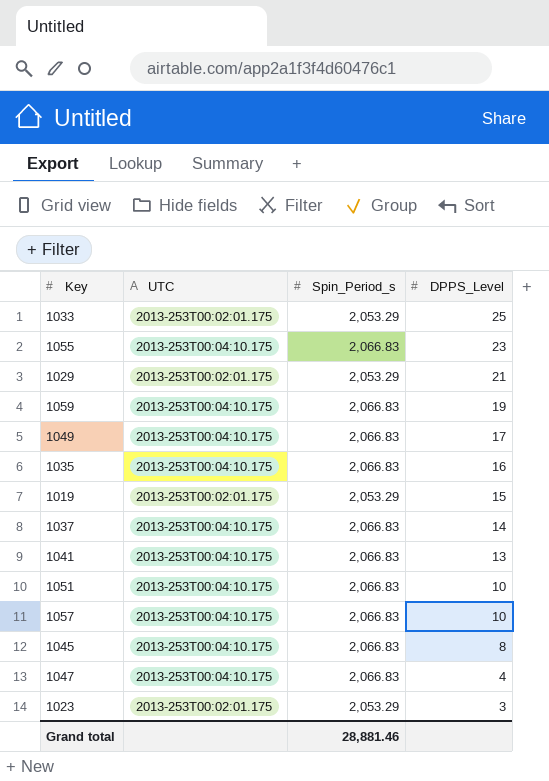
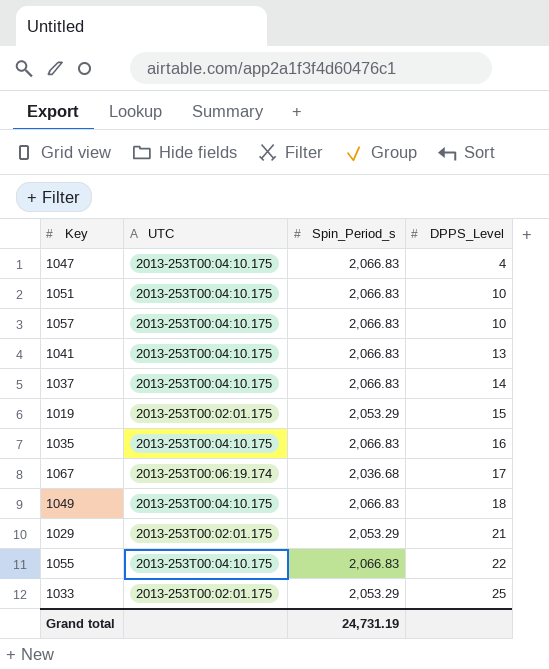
row order: DPPS_Level descending -> DPPS_Level ascending
row 1059: 2013-253T00:04:10.175 | 2,066.83 | 19 -> none
row 1045: 2013-253T00:04:10.175 | 2,066.83 | 8 -> none
row 1023: 2013-253T00:02:01.175 | 2,053.29 | 3 -> none
row 1067: none -> 2013-253T00:06:19.174 | 2,036.68 | 17
1049 | DPPS_Level: 17 -> 18
1055 | DPPS_Level: 23 -> 22
Grand total | Spin_Period_s: 28,881.46 -> 24,731.19

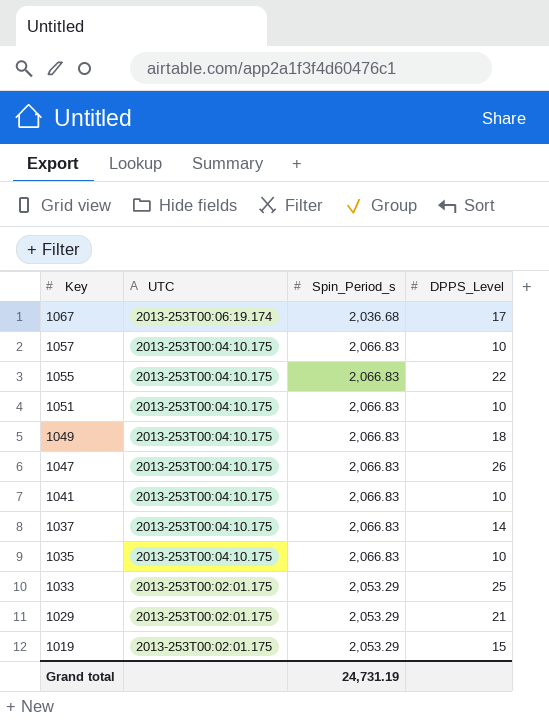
row order: DPPS_Level ascending -> Key descending
1047 | DPPS_Level: 4 -> 26
1041 | DPPS_Level: 13 -> 10
1035 | DPPS_Level: 16 -> 10

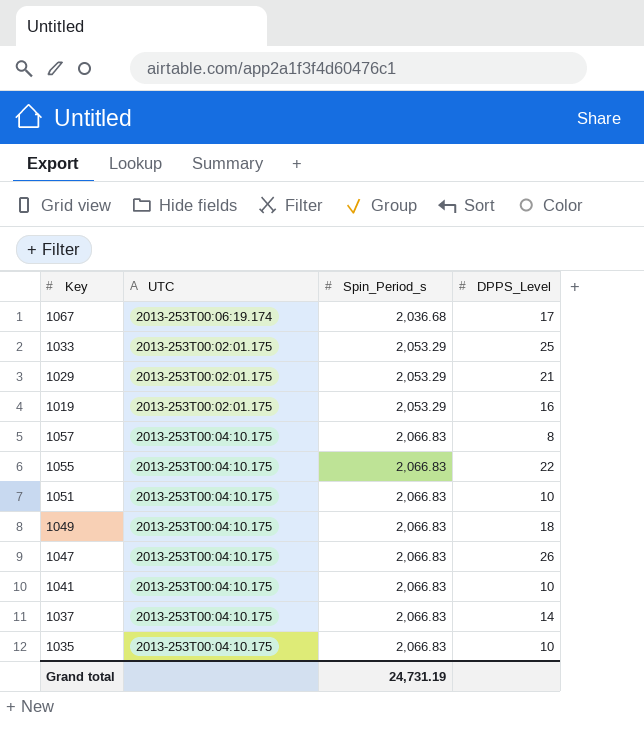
row order: Key descending -> Spin_Period_s ascending
1019 | DPPS_Level: 15 -> 16
1057 | DPPS_Level: 10 -> 8

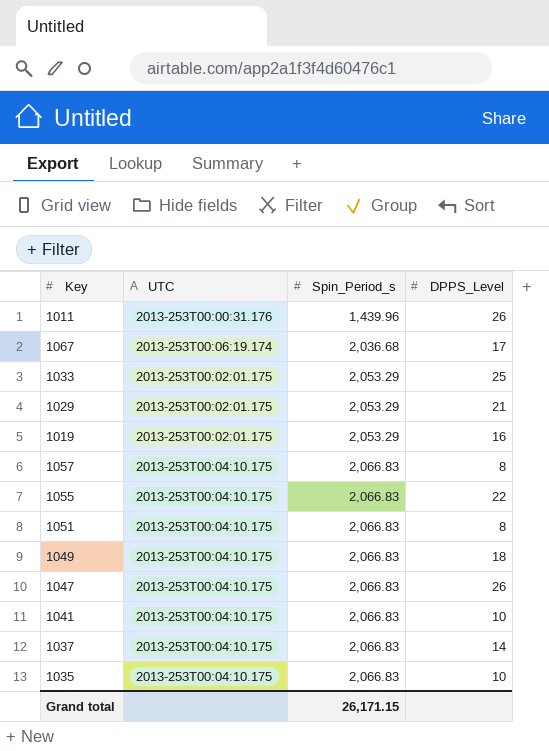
row 1011: none -> 2013-253T00:00:31.176 | 1,439.96 | 26
1051 | DPPS_Level: 10 -> 8
Grand total | Spin_Period_s: 24,731.19 -> 26,171.15

